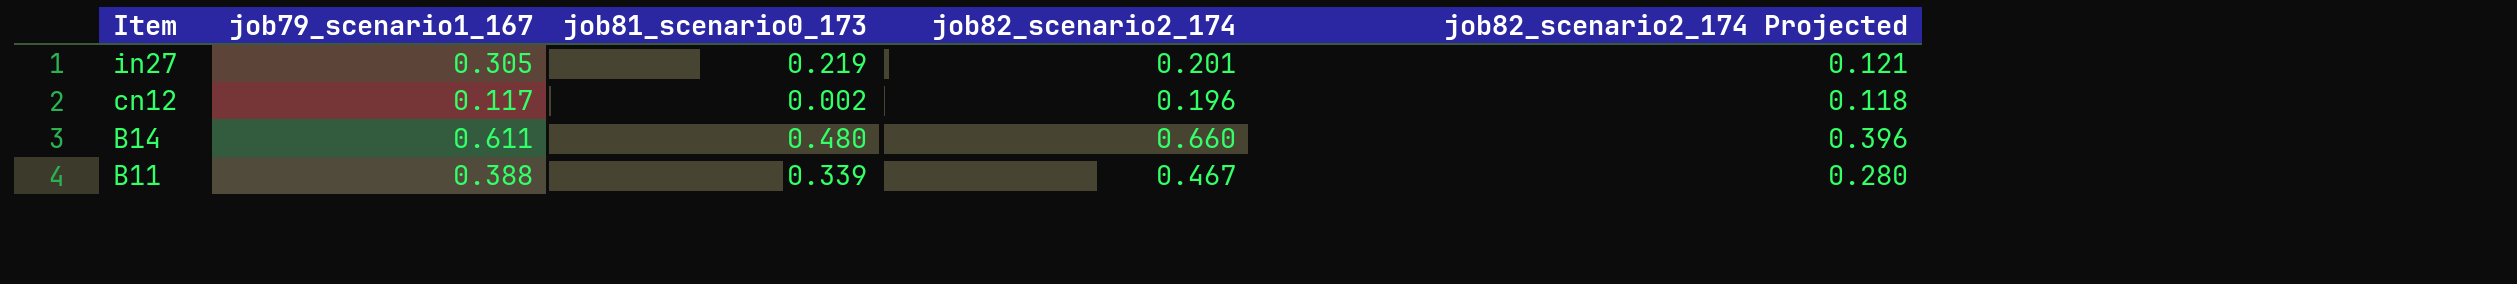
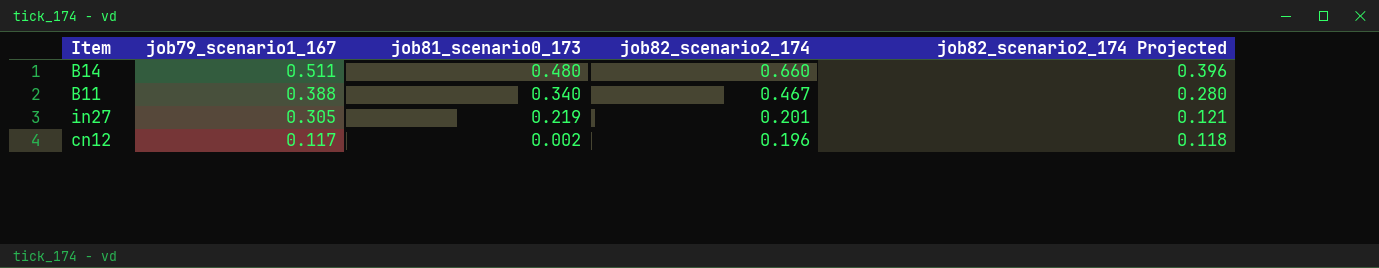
row order: Item descending -> job79_scenario1_167 descending
B14 | job79_scenario1_167: 0.611 -> 0.511
B11 | job81_scenario0_173: 0.339 -> 0.340

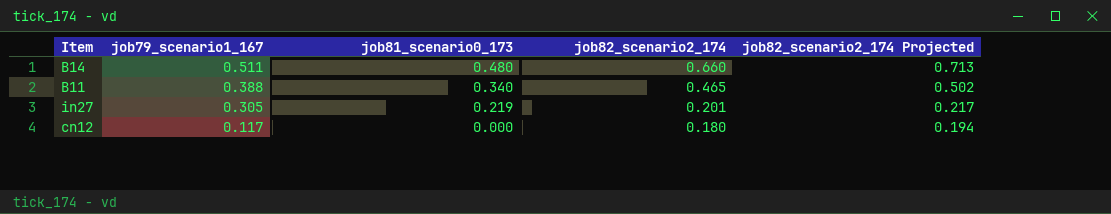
column job82_scenario2_174 Projected | formula: [job82_scenario2_174] * 0.6 -> [job82_scenario2_174] * 1.08
B11 | job82_scenario2_174: 0.467 -> 0.465
cn12 | job81_scenario0_173: 0.002 -> 0.000
cn12 | job82_scenario2_174: 0.196 -> 0.180

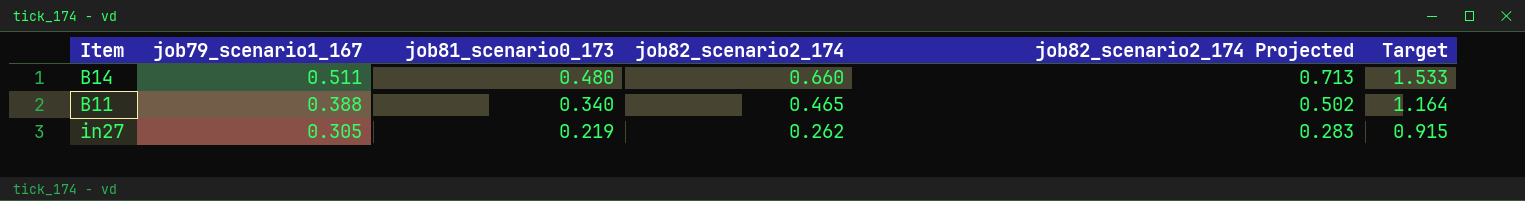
column Target | formula: none -> [job79_scenario1_167] * 3
row cn12: 0.117 | 0.000 | 0.180 | 0.194 -> none
in27 | job82_scenario2_174: 0.201 -> 0.262
in27 | job82_scenario2_174 Projected: 0.217 -> 0.283

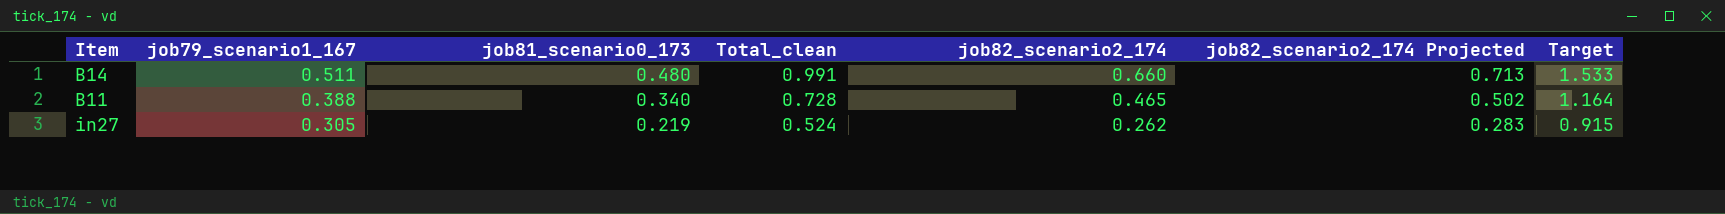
column Total_clean | formula: none -> [job79_scenario1_167] + [job81_scenario0_173]

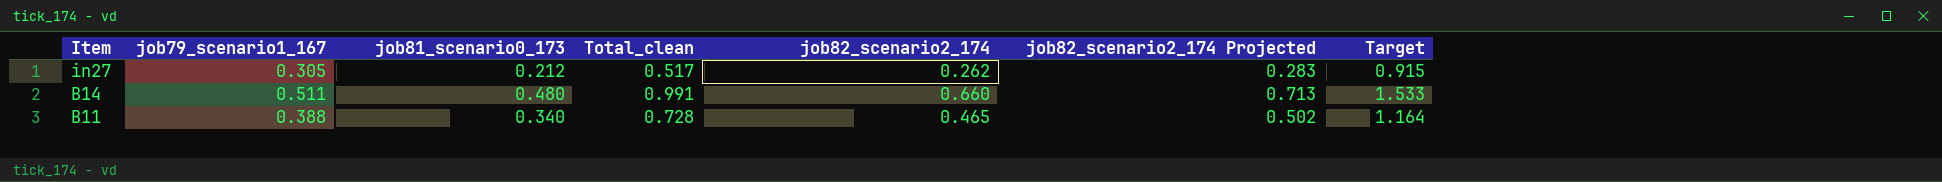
row order: job79_scenario1_167 descending -> Item descending
in27 | job81_scenario0_173: 0.219 -> 0.212
in27 | Total_clean: 0.524 -> 0.517

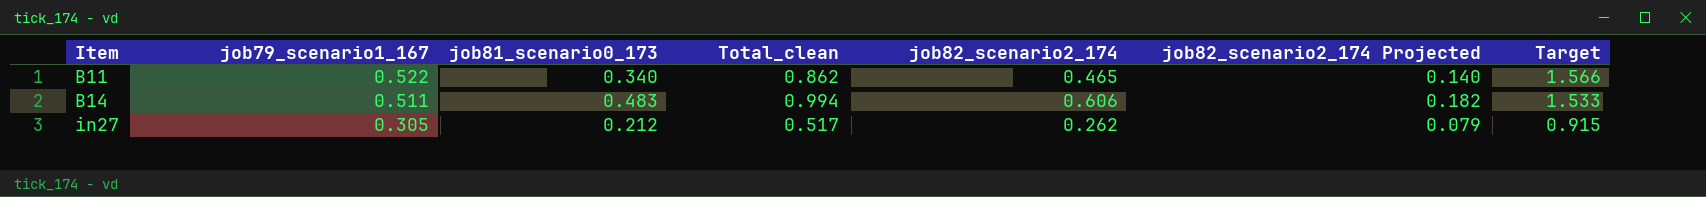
row order: Item descending -> Item ascending
column job82_scenario2_174 Projected | formula: [job82_scenario2_174] * 1.08 -> [job82_scenario2_174] * 0.3
B11 | job79_scenario1_167: 0.388 -> 0.522
B11 | Total_clean: 0.728 -> 0.862
B11 | Target: 1.164 -> 1.566
B14 | job81_scenario0_173: 0.480 -> 0.483
B14 | Total_clean: 0.991 -> 0.994
B14 | job82_scenario2_174: 0.660 -> 0.606

